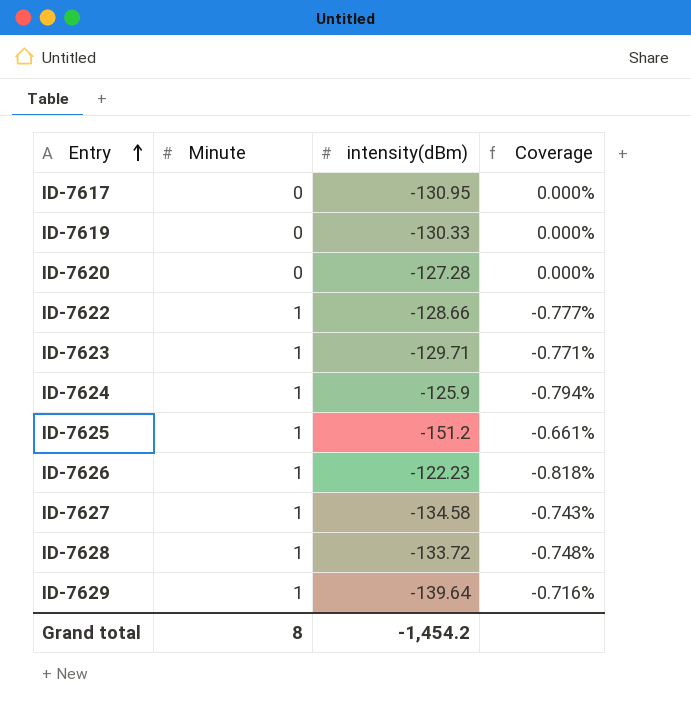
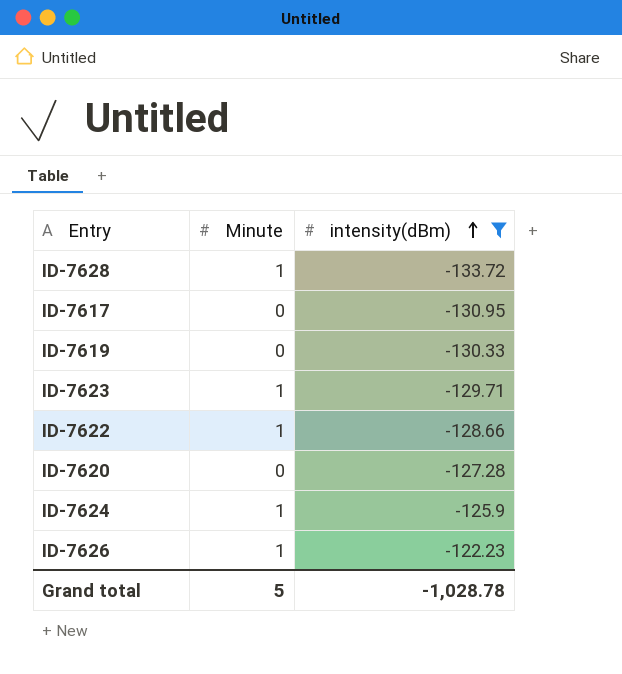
filter: none -> intensity(dBm) >= -133.72
row order: Entry ascending -> intensity(dBm) ascending
column Coverage | formula: [Minute] / [intensity(dBm)] -> none
Grand total | Minute: 8 -> 5
Grand total | intensity(dBm): -1,454.2 -> -1,028.78

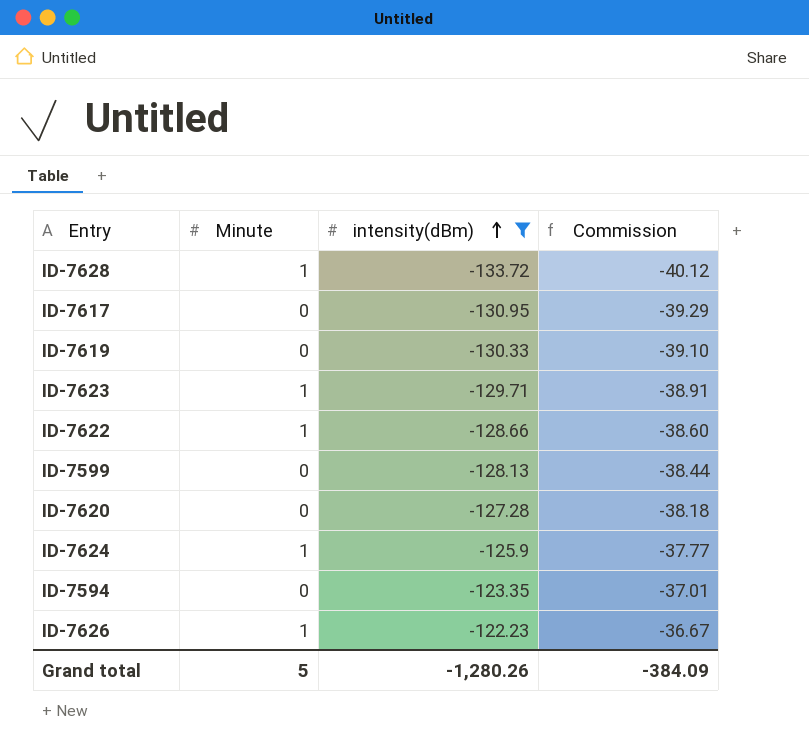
column Commission | formula: none -> [intensity(dBm)] * 0.3
row ID-7599: none -> 0 | -128.13 | -38.44
row ID-7594: none -> 0 | -123.35 | -37.01
Grand total | intensity(dBm): -1,028.78 -> -1,280.26

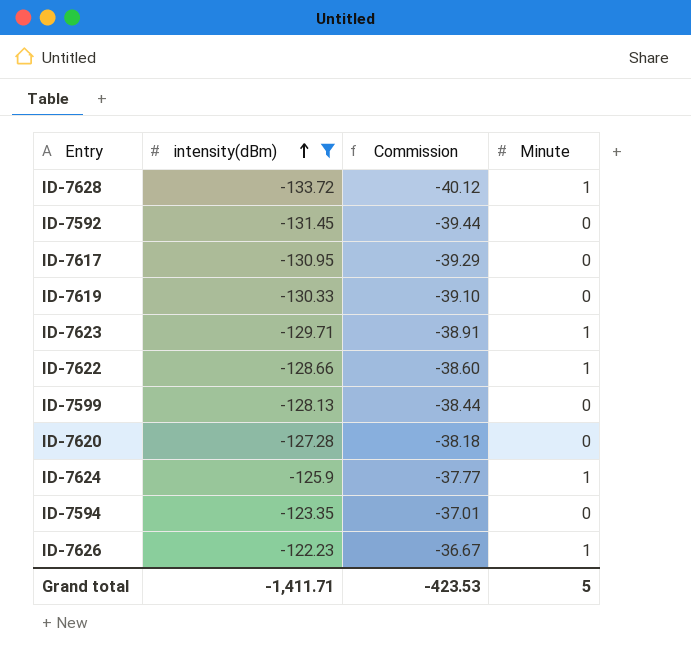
column Minute | position: 2 -> 4
row ID-7592: none -> -131.45 | -39.44 | 0
Grand total | intensity(dBm): -1,280.26 -> -1,411.71
Grand total | Commission: -384.09 -> -423.53

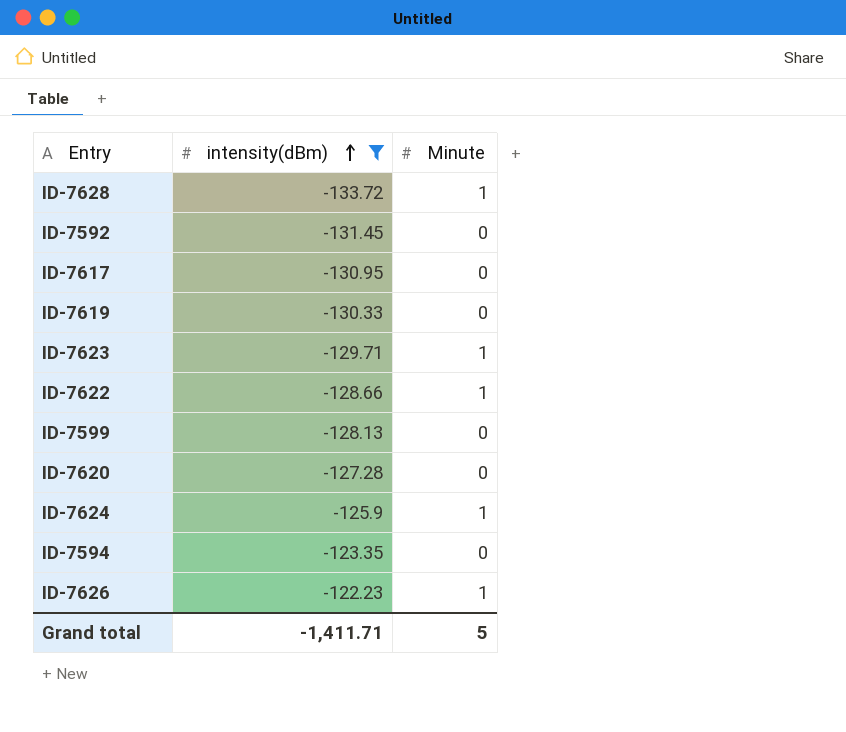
column Commission | formula: [intensity(dBm)] * 0.3 -> none

